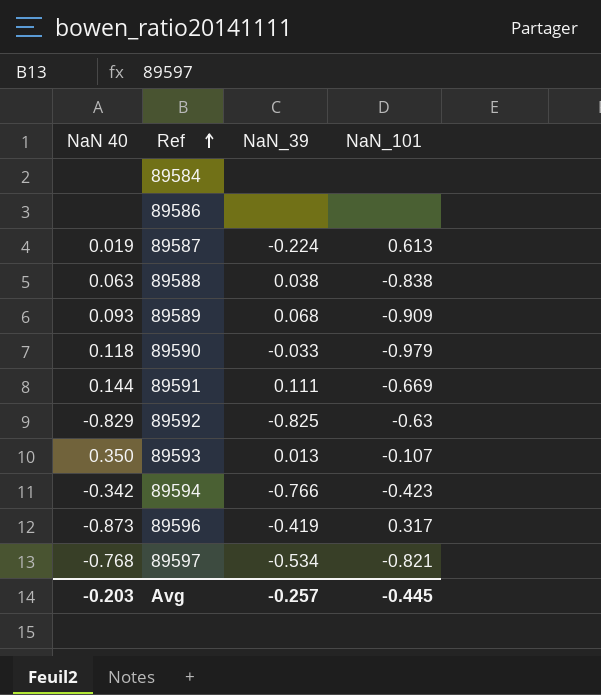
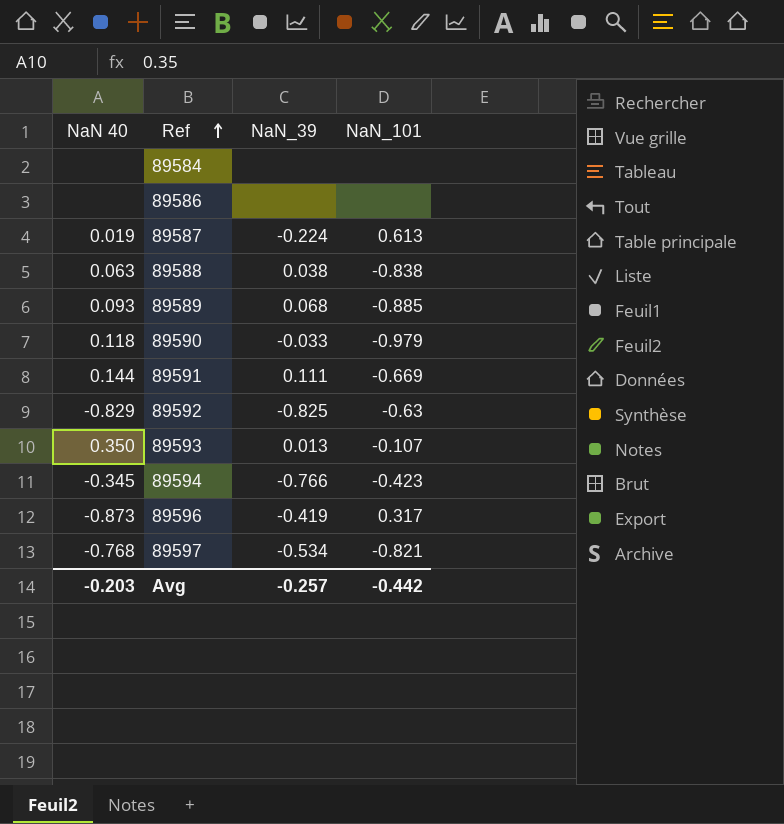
89589 | NaN_101: -0.909 -> -0.885
89594 | NaN 40: -0.342 -> -0.345
Avg | NaN_101: -0.445 -> -0.442

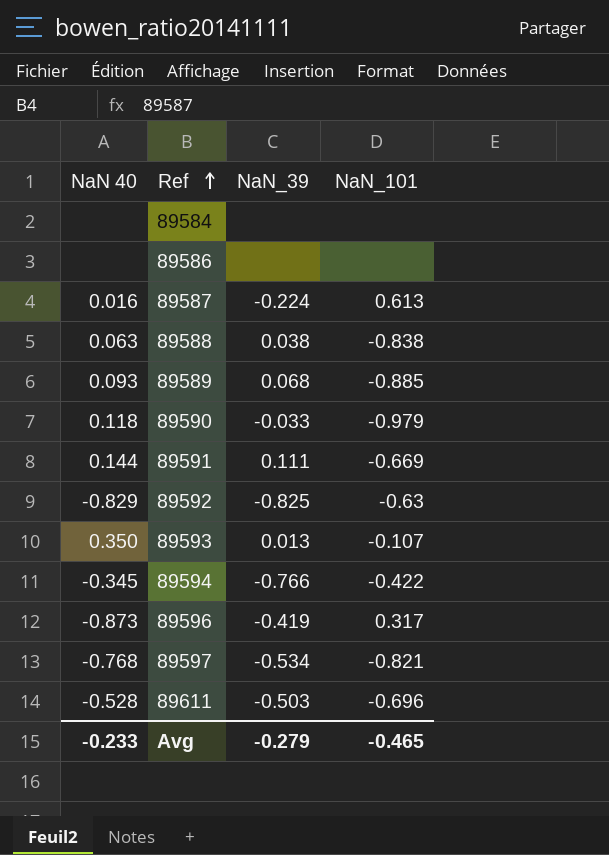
89587 | NaN 40: 0.019 -> 0.016
89594 | NaN_101: -0.423 -> -0.422
row 89611: none -> -0.528 | -0.503 | -0.696
Avg | NaN 40: -0.203 -> -0.233
Avg | NaN_39: -0.257 -> -0.279
Avg | NaN_101: -0.442 -> -0.465

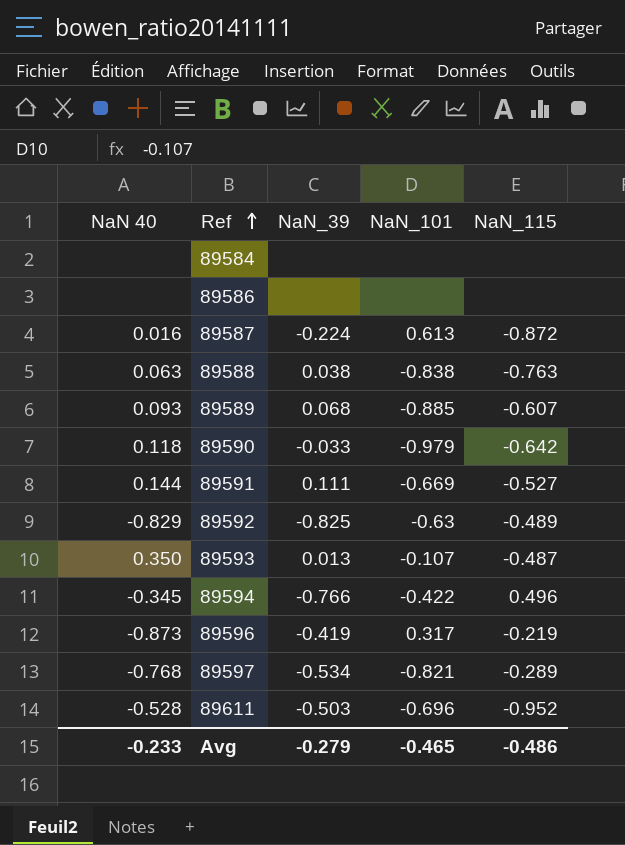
column NaN_115 | position: none -> 5

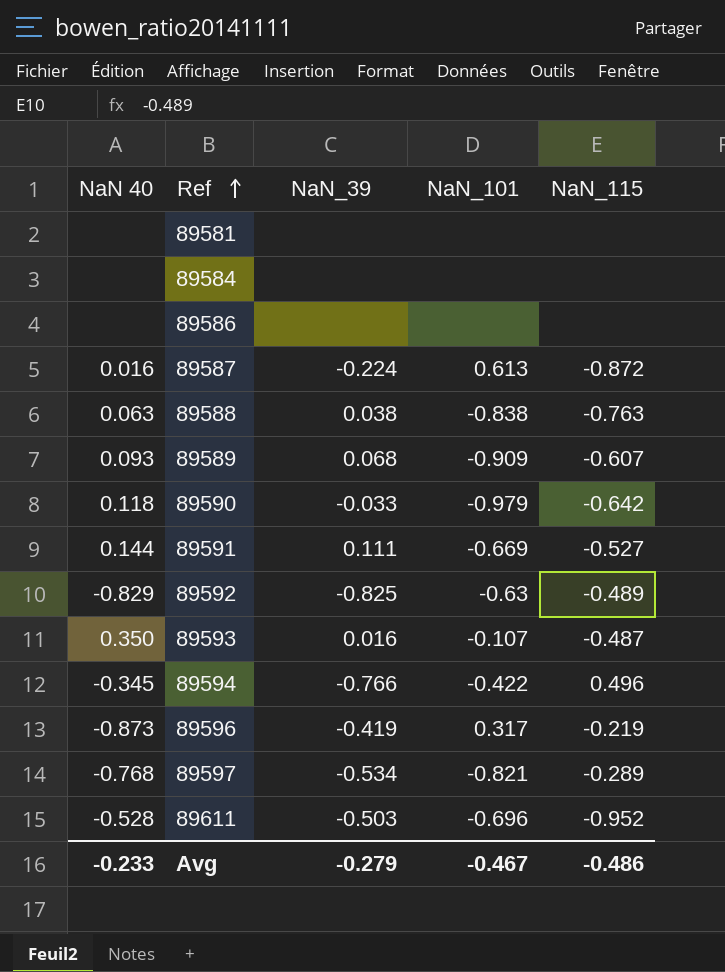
row 89581: none -> none | none | none | none
89589 | NaN_101: -0.885 -> -0.909
89593 | NaN_39: 0.013 -> 0.016
Avg | NaN_101: -0.465 -> -0.467

